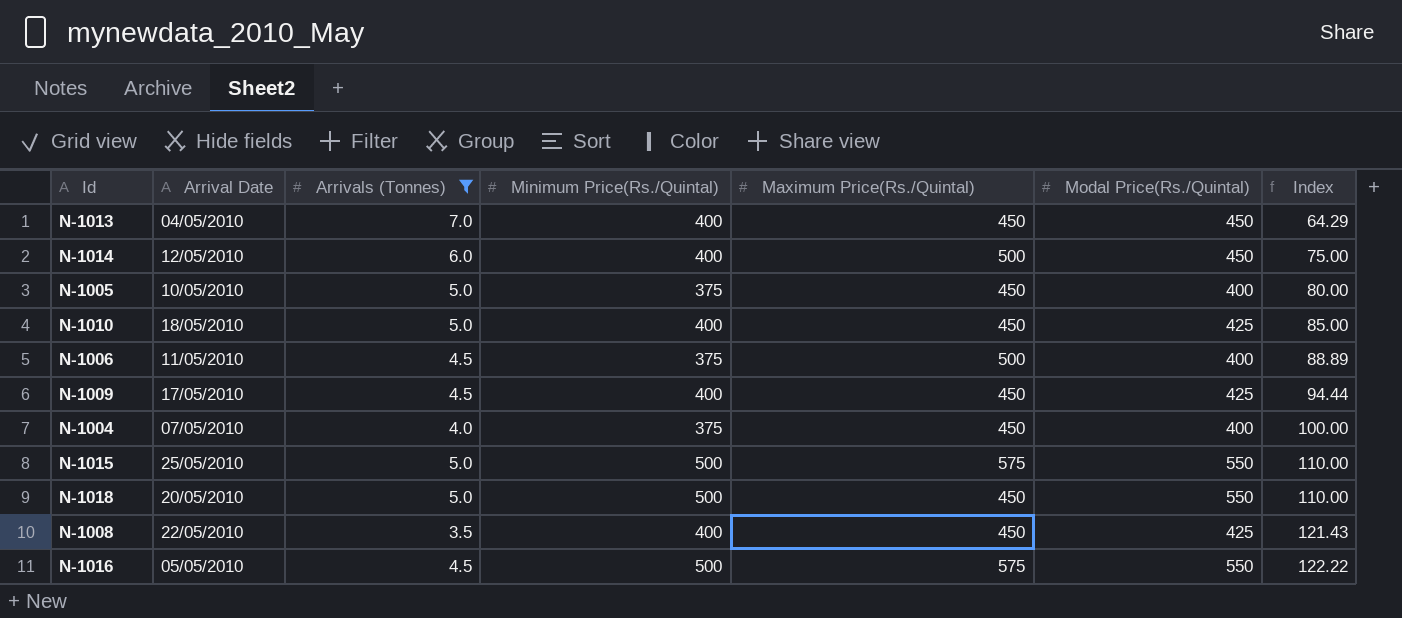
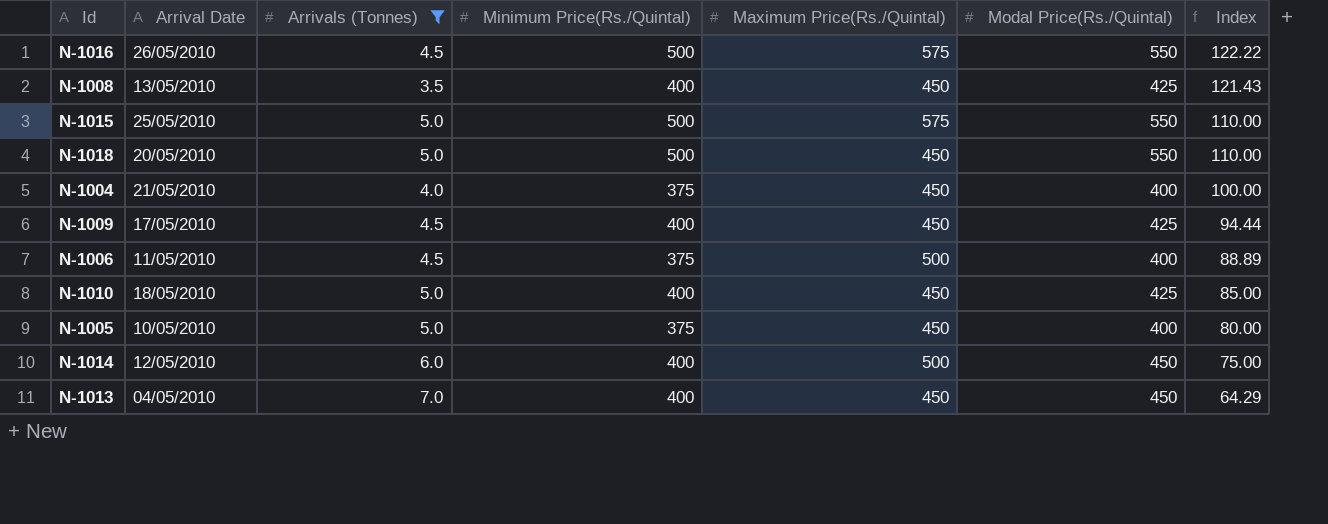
row order: Index ascending -> Index descending
N-1016 | Arrival Date: 05/05/2010 -> 26/05/2010
N-1008 | Arrival Date: 22/05/2010 -> 13/05/2010
N-1004 | Arrival Date: 07/05/2010 -> 21/05/2010

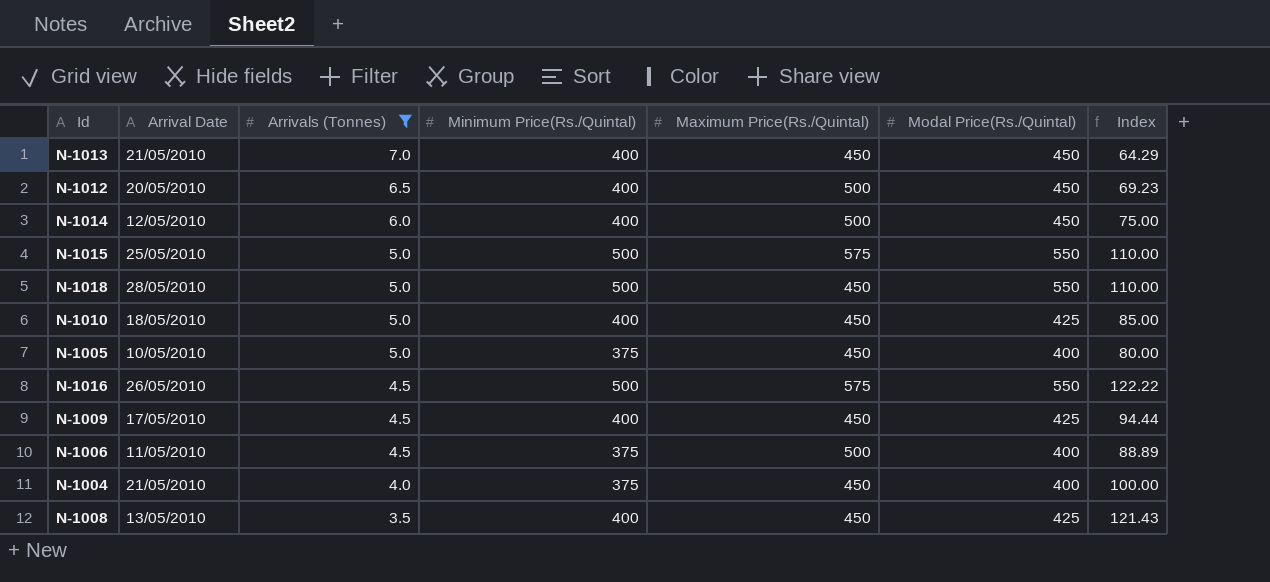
row order: Index descending -> Arrivals (Tonnes) descending
N-1013 | Arrival Date: 04/05/2010 -> 21/05/2010
row N-1012: none -> 20/05/2010 | 6.5 | 400 | 500 | 450 | 69.23
N-1018 | Arrival Date: 20/05/2010 -> 28/05/2010

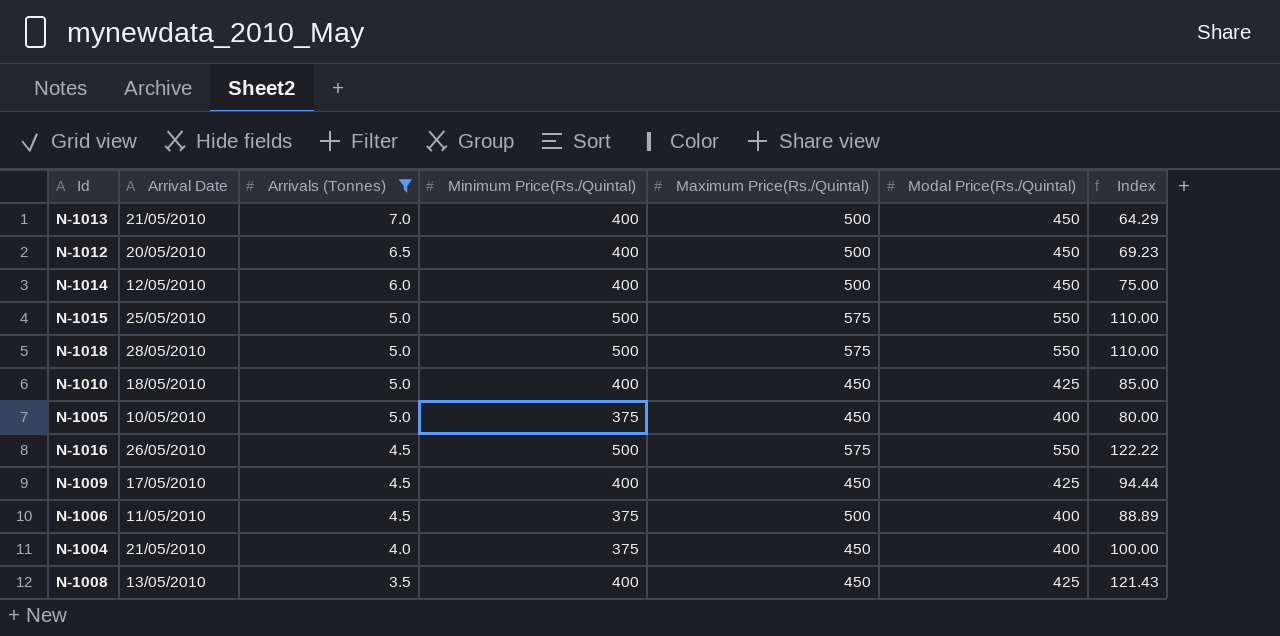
N-1013 | Maximum Price(Rs./Quintal): 450 -> 500
N-1018 | Maximum Price(Rs./Quintal): 450 -> 575

